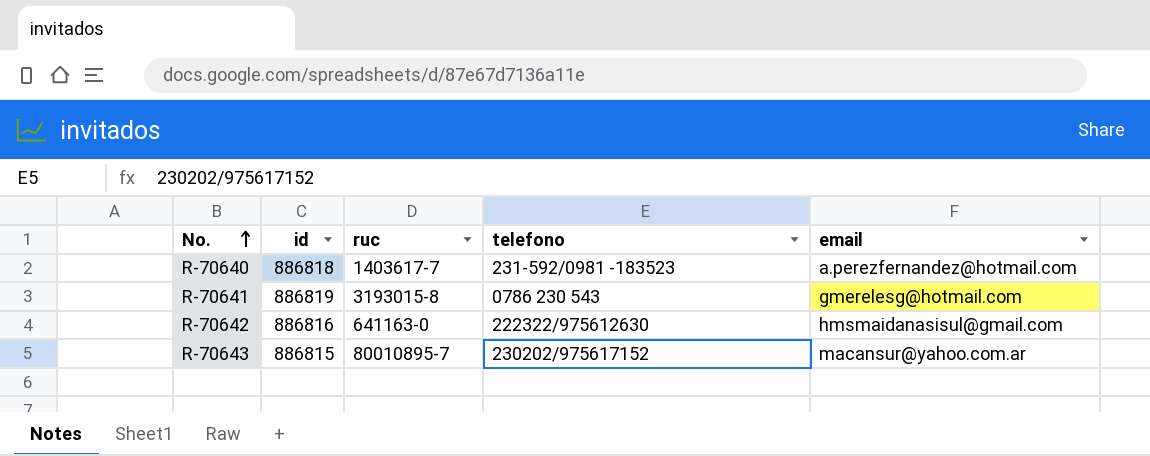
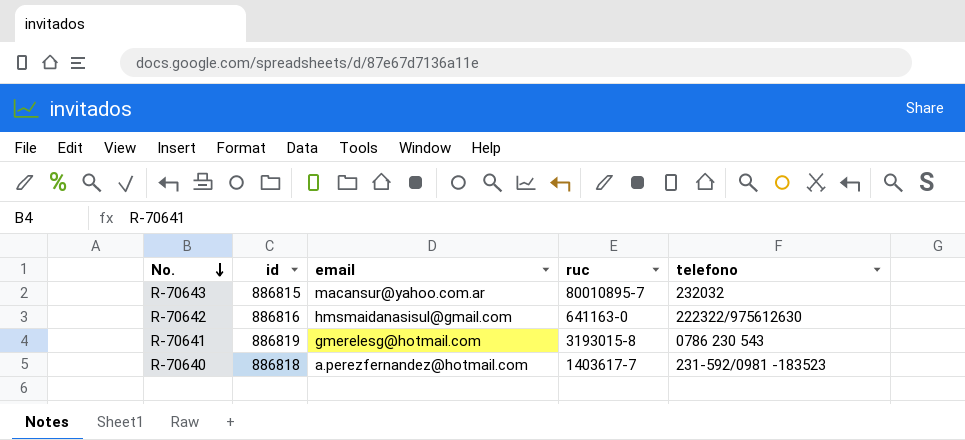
row order: No. ascending -> No. descending
column email | position: 5 -> 3
R-70643 | telefono: 230202/975617152 -> 232032

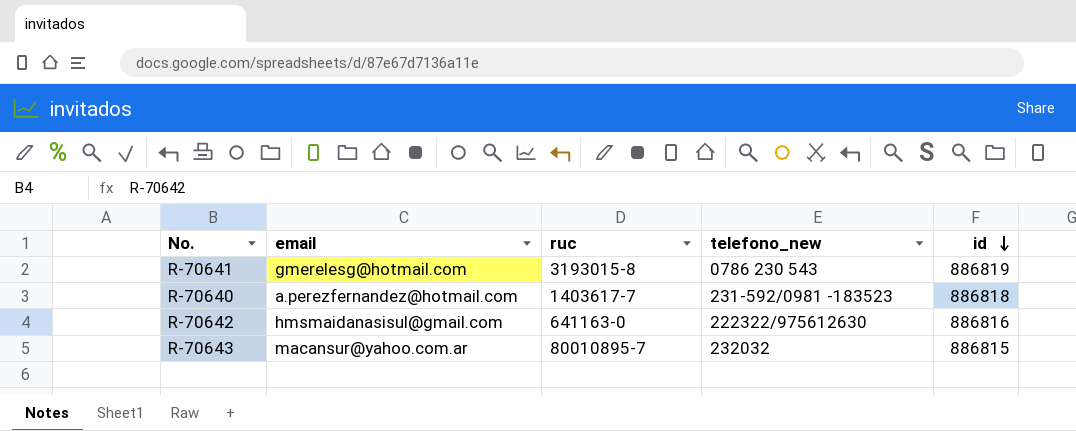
row order: No. descending -> id descending
column name: telefono -> telefono_new
column id | position: 2 -> 5

